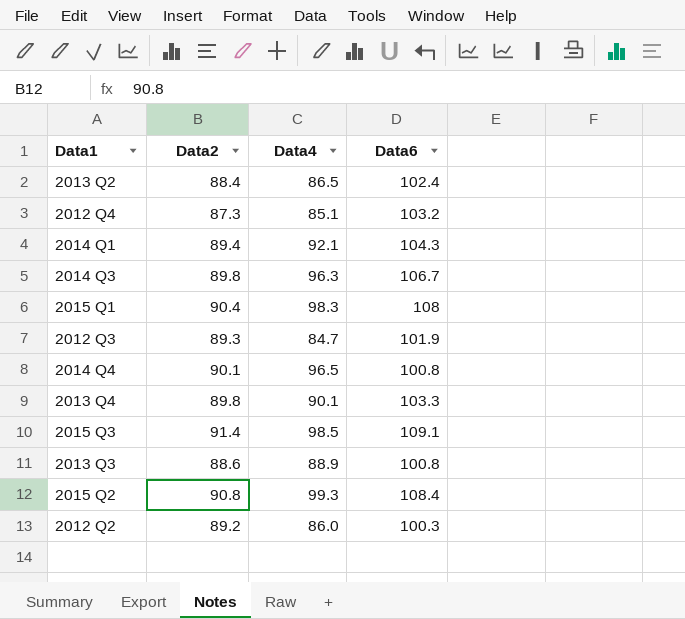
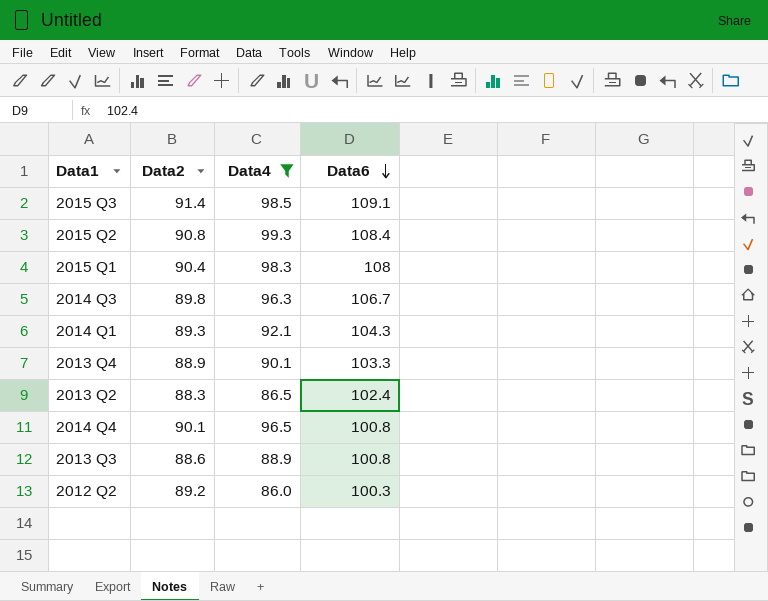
filter: none -> Data4 >= 86.0
row order: none -> Data6 descending
2014 Q1 | Data2: 89.4 -> 89.3
2013 Q4 | Data2: 89.8 -> 88.9
2013 Q2 | Data2: 88.4 -> 88.3

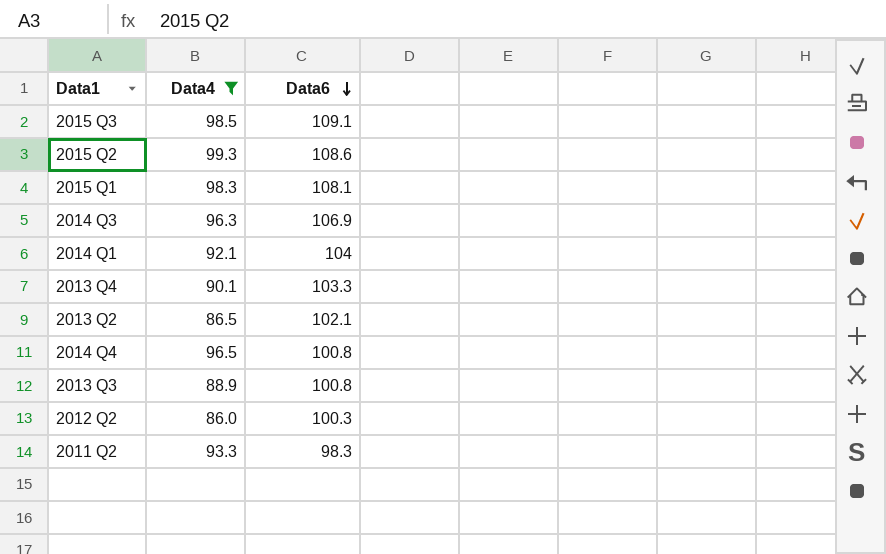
column Data2 | position: 2 -> none
2015 Q2 | Data6: 108.4 -> 108.6
2015 Q1 | Data6: 108 -> 108.1
2014 Q3 | Data6: 106.7 -> 106.9
2014 Q1 | Data6: 104.3 -> 104
2013 Q2 | Data6: 102.4 -> 102.1
row 2011 Q2: none -> 93.3 | 98.3

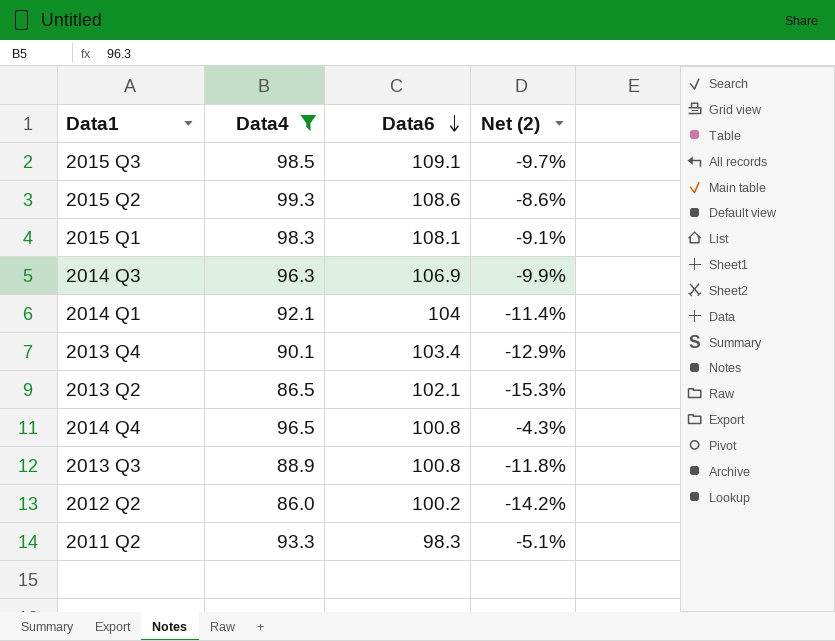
column Net (2) | formula: none -> ([Data4] - [Data6]) / [Data6]
2013 Q4 | Data6: 103.3 -> 103.4
2012 Q2 | Data6: 100.3 -> 100.2

